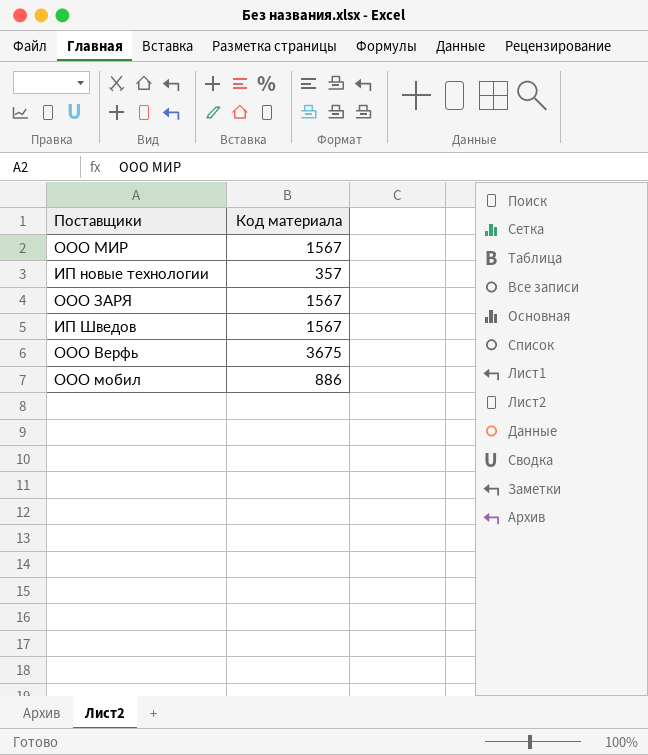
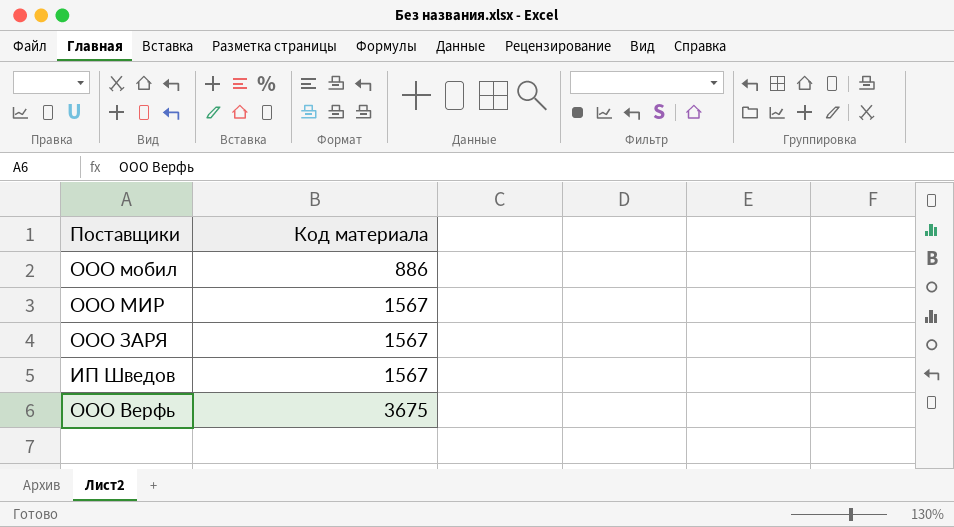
row order: none -> Код материала ascending
row ИП новые технологии: 357 -> none

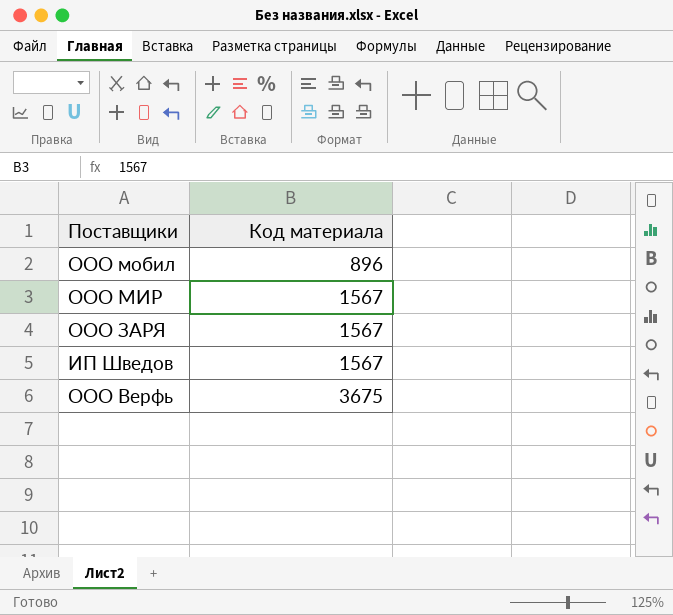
ООО мобил | Код материала: 886 -> 896

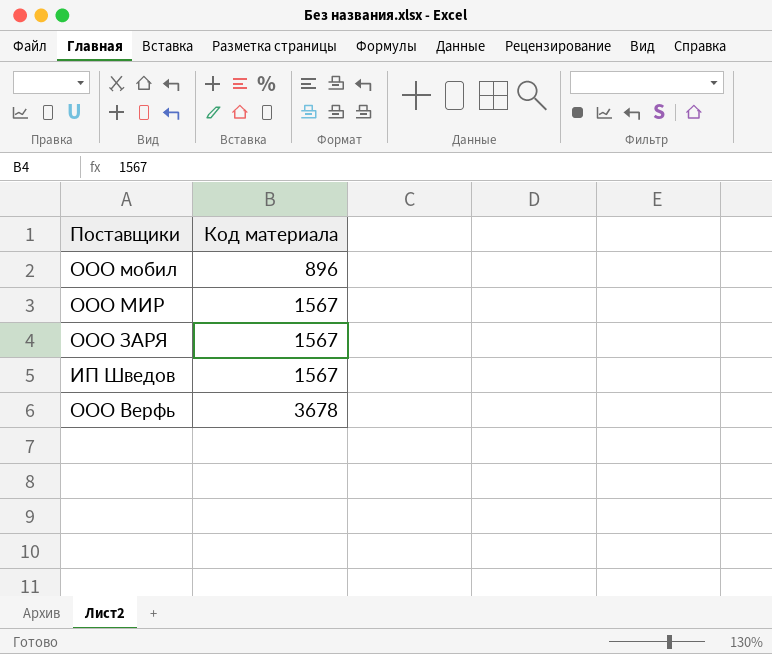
ООО Верфь | Код материала: 3675 -> 3678

